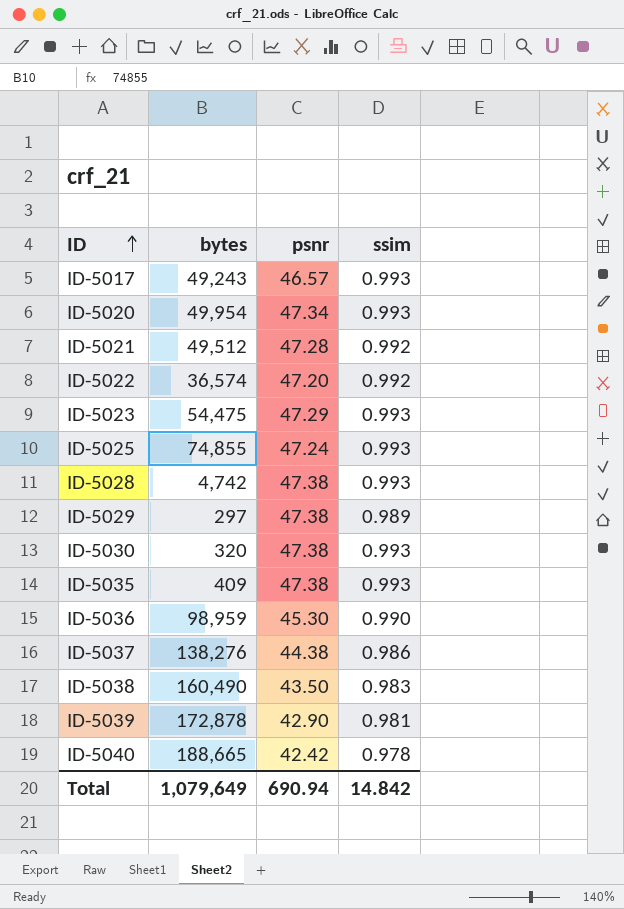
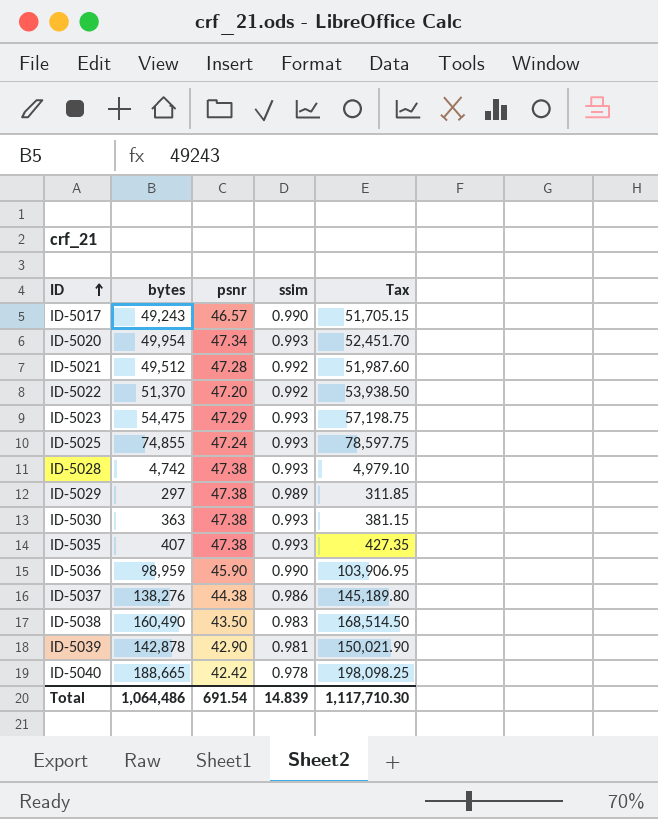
column Tax | formula: none -> [bytes] * 1.05
ID-5017 | ssim: 0.993 -> 0.990
ID-5022 | bytes: 36,574 -> 51,370
ID-5030 | bytes: 320 -> 363
ID-5035 | bytes: 409 -> 407
ID-5036 | psnr: 45.30 -> 45.90
ID-5039 | bytes: 172,878 -> 142,878
Total | bytes: 1,079,649 -> 1,064,486
Total | psnr: 690.94 -> 691.54
Total | ssim: 14.842 -> 14.839

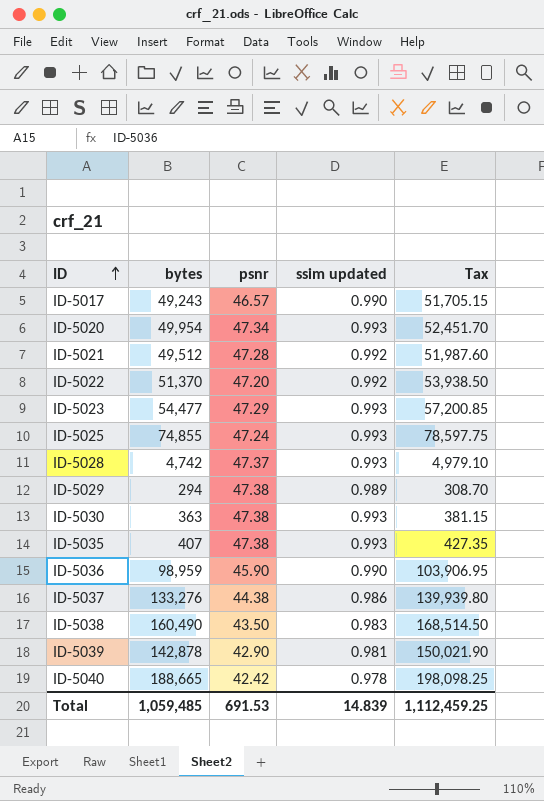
column name: ssim -> ssim updated
ID-5023 | bytes: 54,475 -> 54,477
ID-5023 | Tax: 57,198.75 -> 57,200.85
ID-5028 | psnr: 47.38 -> 47.37
ID-5029 | bytes: 297 -> 294
ID-5029 | Tax: 311.85 -> 308.70
ID-5037 | bytes: 138,276 -> 133,276
ID-5037 | Tax: 145,189.80 -> 139,939.80
Total | bytes: 1,064,486 -> 1,059,485
Total | psnr: 691.54 -> 691.53
Total | Tax: 1,117,710.30 -> 1,112,459.25

